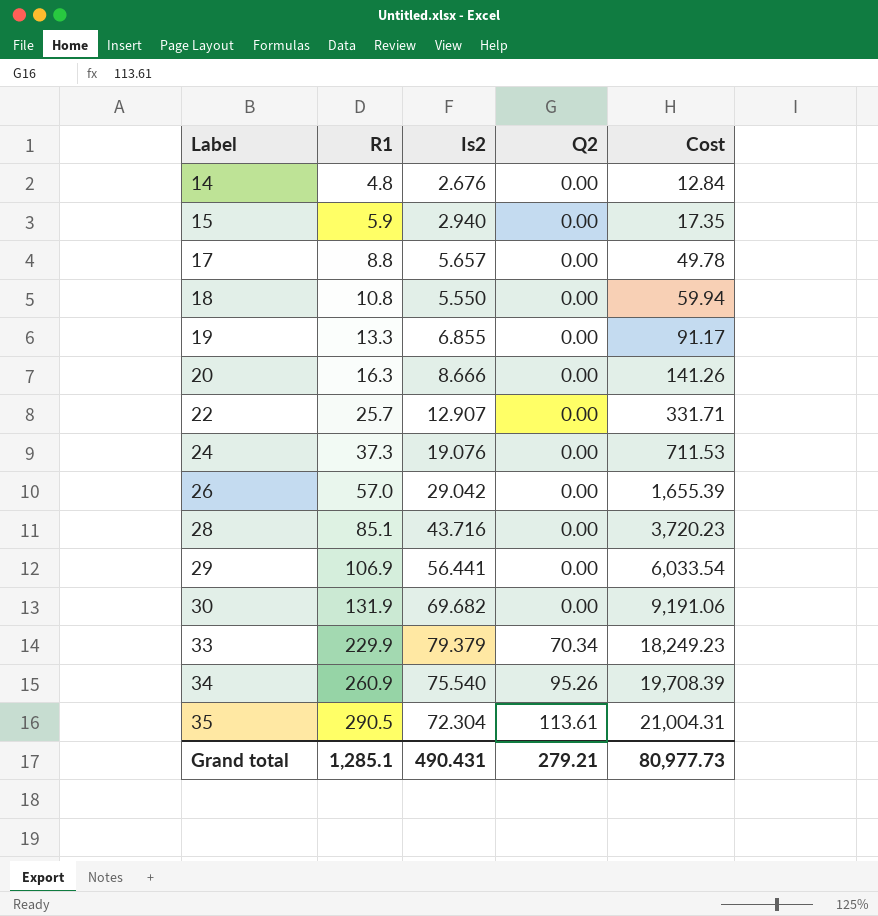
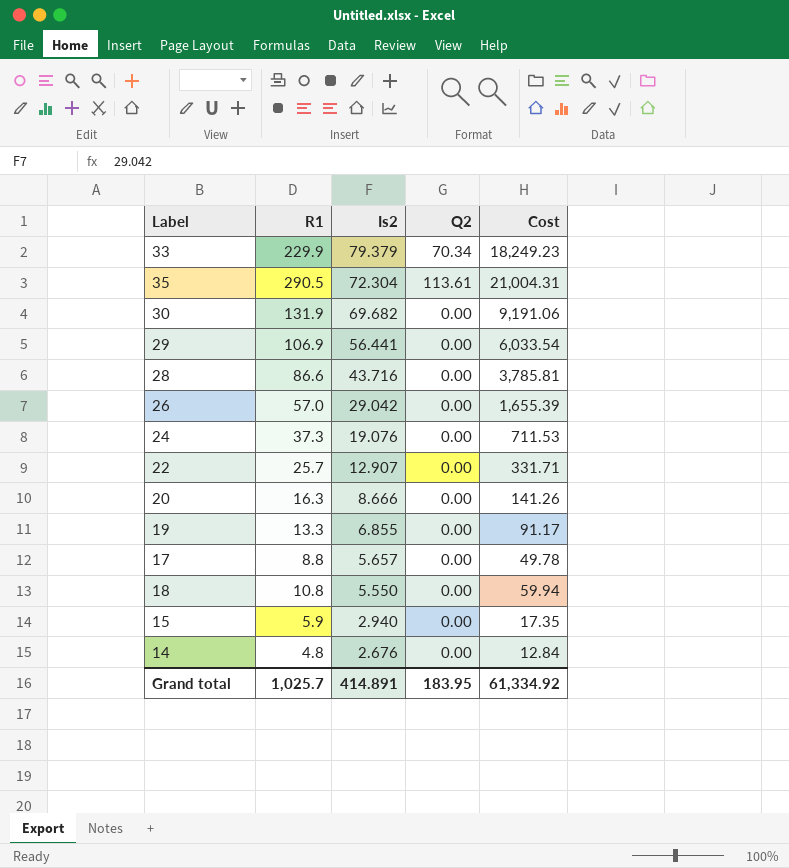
row order: Label ascending -> Is2 descending
row 34: 260.9 | 75.540 | 95.26 | 19,708.39 -> none
28 | R1: 85.1 -> 86.6
28 | Cost: 3,720.23 -> 3,785.81
Grand total | R1: 1,285.1 -> 1,025.7
Grand total | Is2: 490.431 -> 414.891
Grand total | Q2: 279.21 -> 183.95
Grand total | Cost: 80,977.73 -> 61,334.92

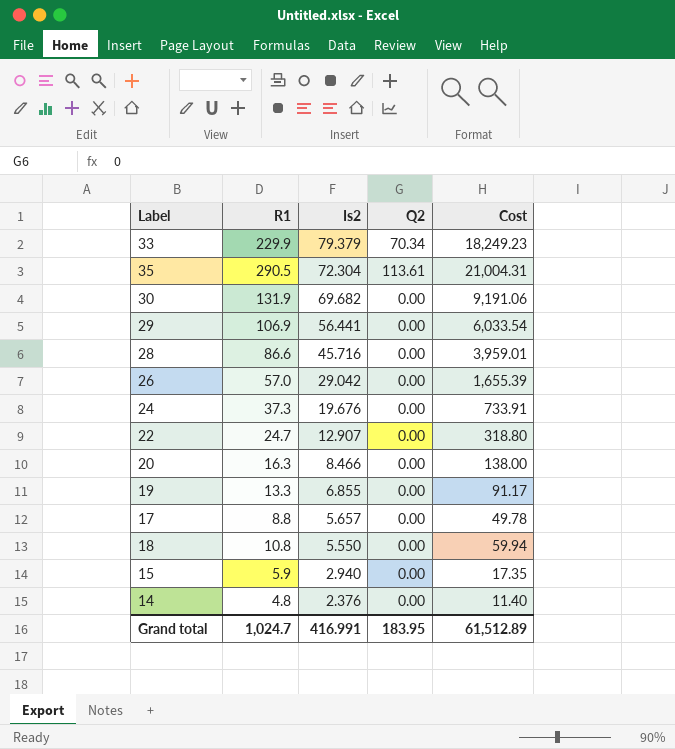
28 | Is2: 43.716 -> 45.716
28 | Cost: 3,785.81 -> 3,959.01
24 | Is2: 19.076 -> 19.676
24 | Cost: 711.53 -> 733.91
22 | R1: 25.7 -> 24.7
22 | Cost: 331.71 -> 318.80
20 | Is2: 8.666 -> 8.466
20 | Cost: 141.26 -> 138.00
14 | Is2: 2.676 -> 2.376
14 | Cost: 12.84 -> 11.40
Grand total | R1: 1,025.7 -> 1,024.7
Grand total | Is2: 414.891 -> 416.991
Grand total | Cost: 61,334.92 -> 61,512.89

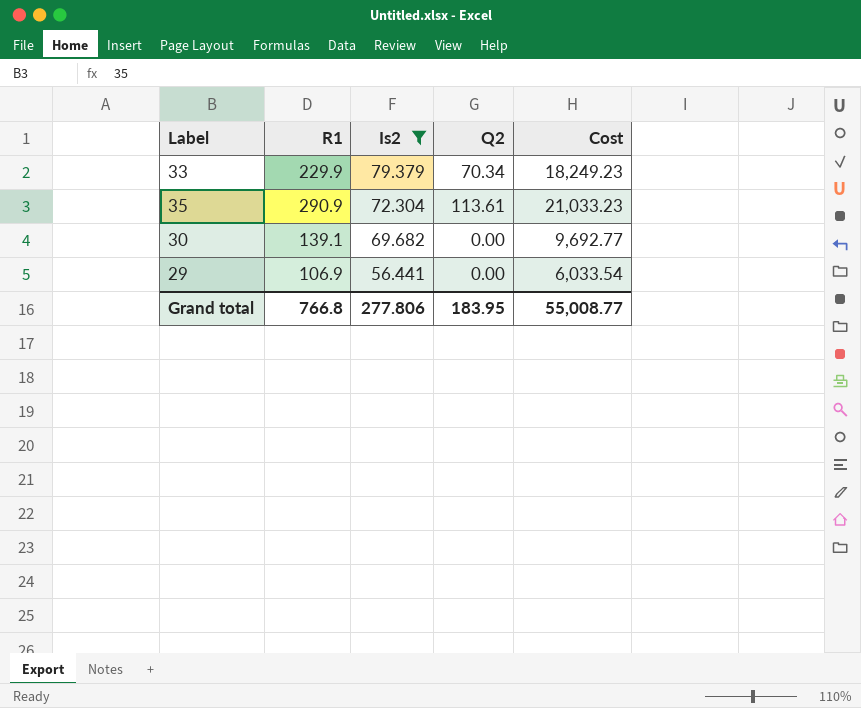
filter: none -> Is2 >= 56.441
35 | R1: 290.5 -> 290.9
35 | Cost: 21,004.31 -> 21,033.23
30 | R1: 131.9 -> 139.1
30 | Cost: 9,191.06 -> 9,692.77
Grand total | R1: 1,024.7 -> 766.8
Grand total | Is2: 416.991 -> 277.806
Grand total | Cost: 61,512.89 -> 55,008.77

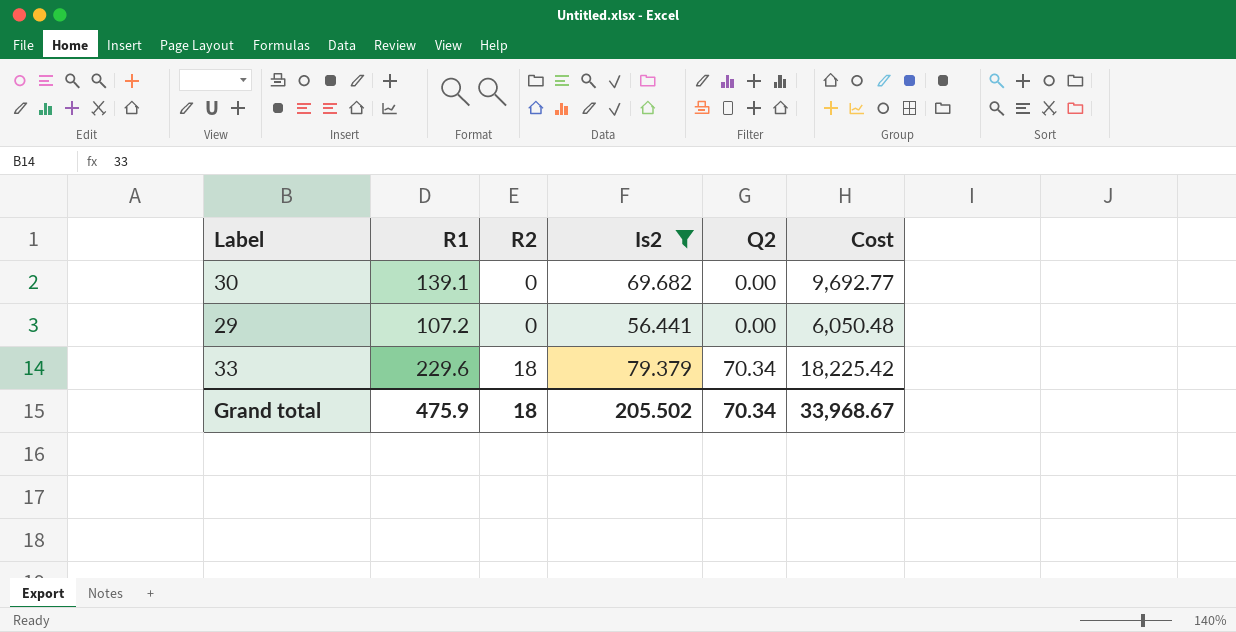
row order: Is2 descending -> R2 ascending
column R2 | position: none -> 3
row 35: 290.9 | 72.304 | 113.61 | 21,033.23 -> none
29 | R1: 106.9 -> 107.2
29 | Cost: 6,033.54 -> 6,050.48
33 | R1: 229.9 -> 229.6
33 | Cost: 18,249.23 -> 18,225.42
Grand total | R1: 766.8 -> 475.9
Grand total | Is2: 277.806 -> 205.502
Grand total | Q2: 183.95 -> 70.34
Grand total | Cost: 55,008.77 -> 33,968.67

